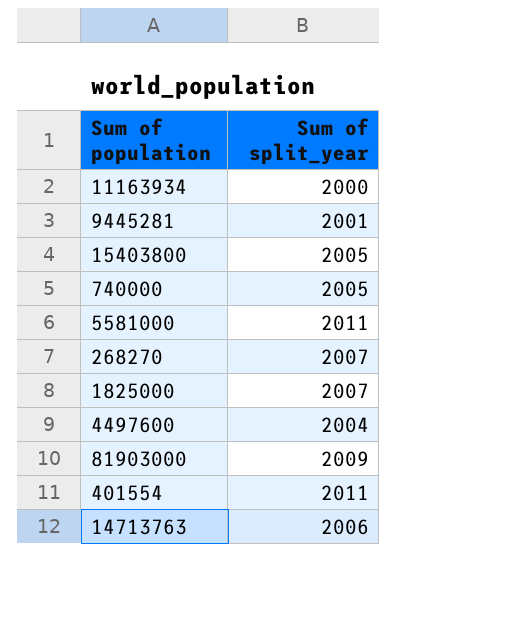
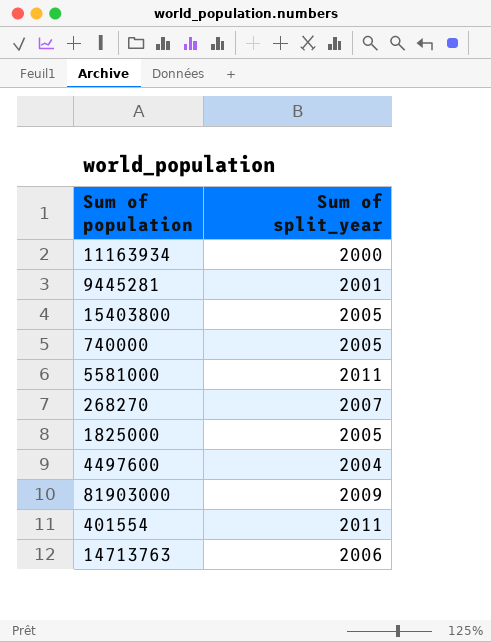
1825000 | Sum of split_year: 2007 -> 2005

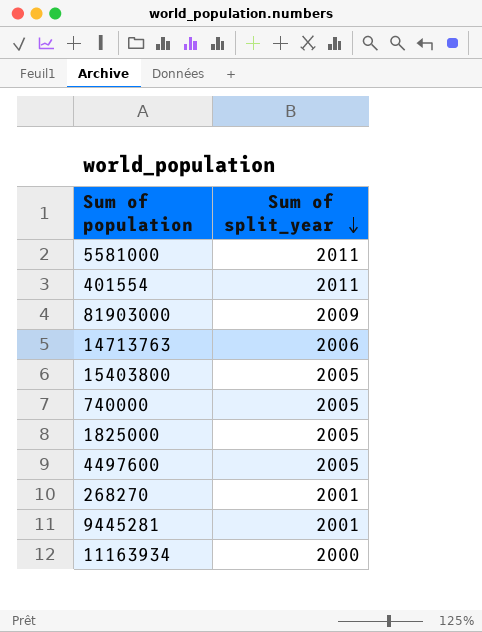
row order: none -> Sum of split_year descending
4497600 | Sum of split_year: 2004 -> 2005
268270 | Sum of split_year: 2007 -> 2001

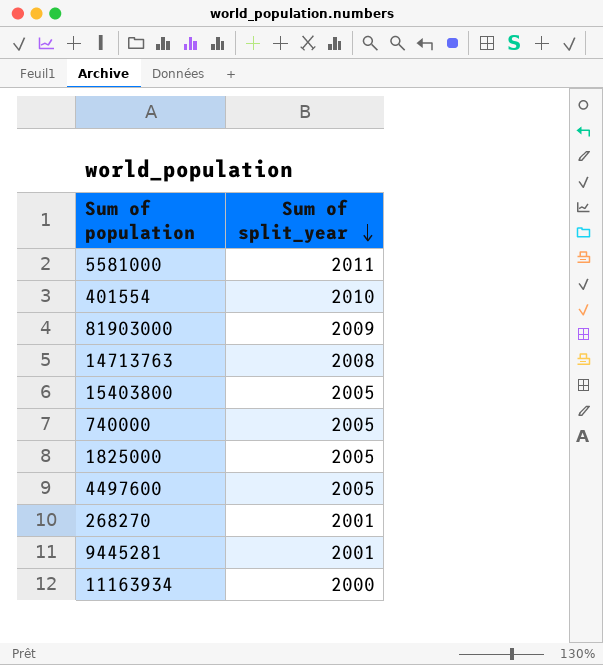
401554 | Sum of split_year: 2011 -> 2010
14713763 | Sum of split_year: 2006 -> 2008

